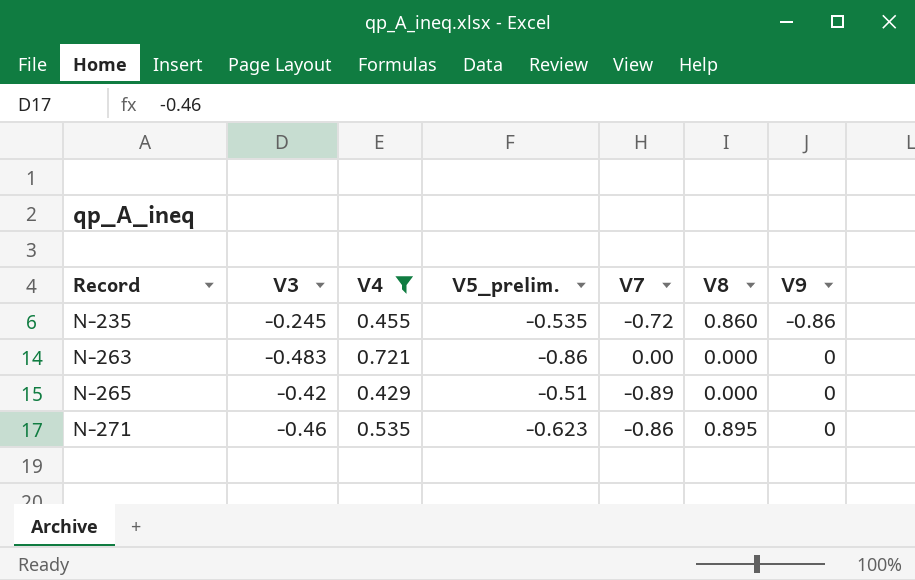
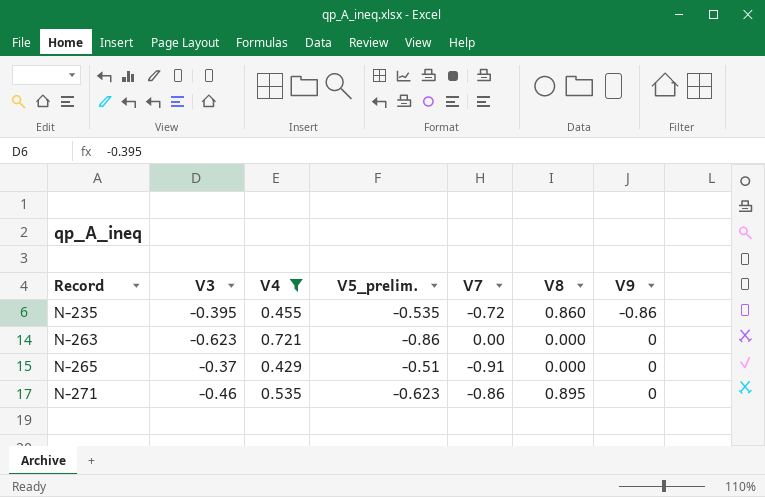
N-235 | V3: -0.245 -> -0.395
N-263 | V3: -0.483 -> -0.623
N-265 | V3: -0.42 -> -0.37
N-265 | V7: -0.89 -> -0.91

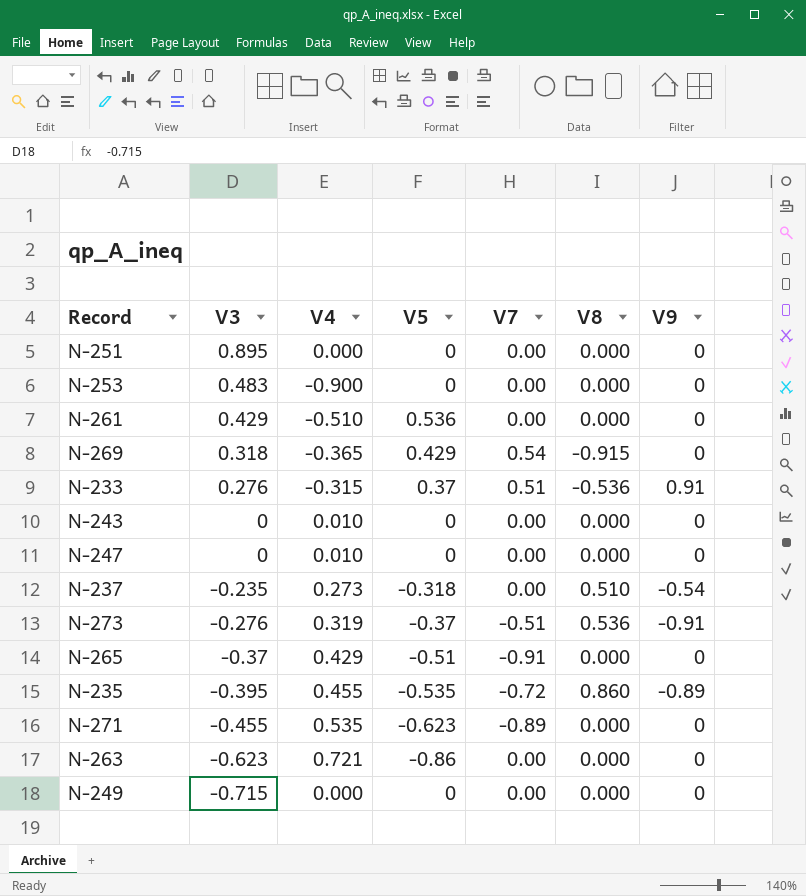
filter: V4 >= 0.429 -> none
row order: Record ascending -> V3 descending
column name: V5_prelim. -> V5
N-235 | V9: -0.86 -> -0.89
N-271 | V3: -0.46 -> -0.455
N-271 | V7: -0.86 -> -0.89
N-271 | V8: 0.895 -> 0.000

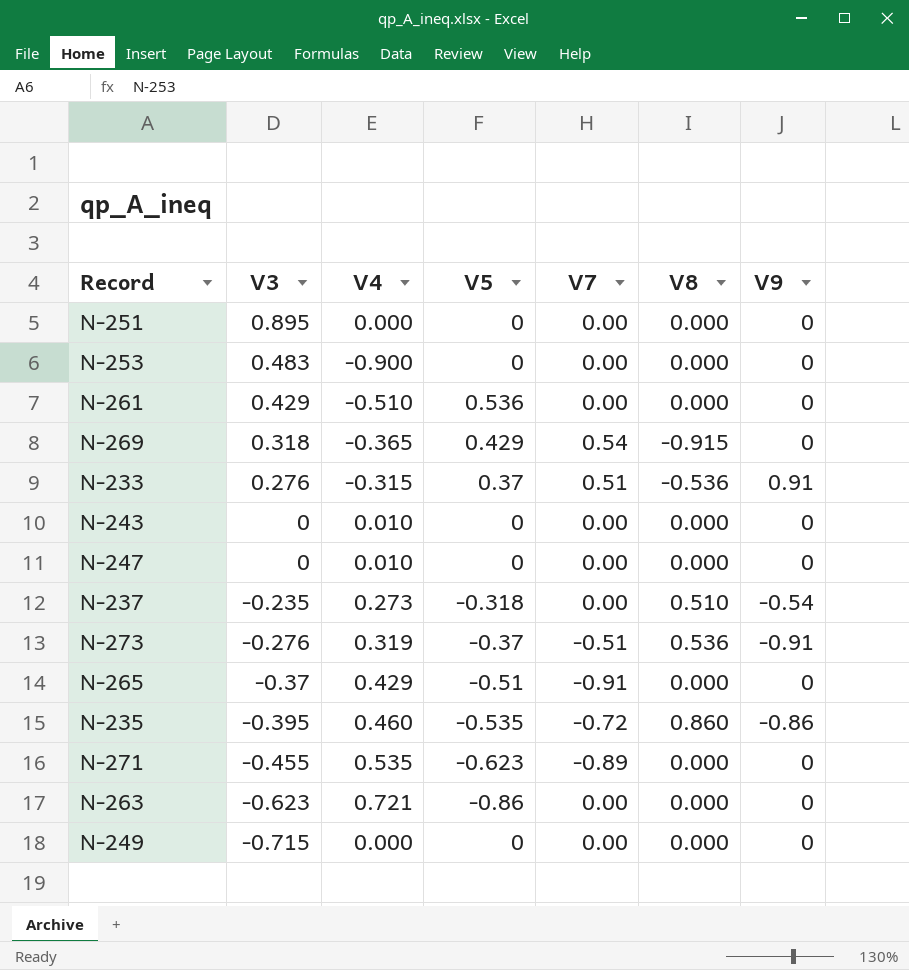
N-235 | V4: 0.455 -> 0.460
N-235 | V9: -0.89 -> -0.86

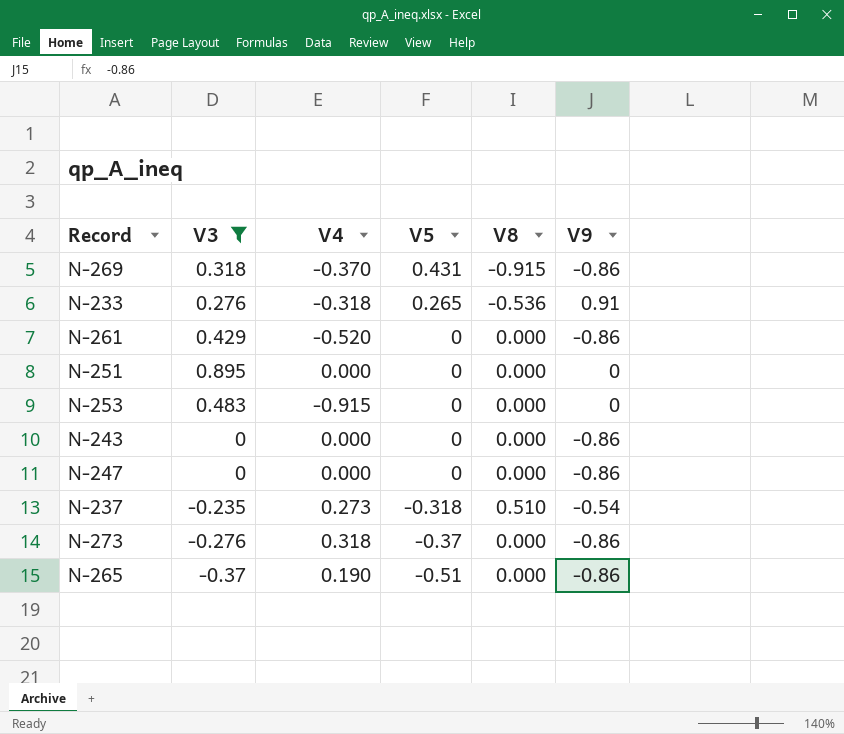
filter: none -> V3 >= -0.37
row order: V3 descending -> V5 descending
column V7 | position: 5 -> none
N-269 | V4: -0.365 -> -0.370
N-269 | V5: 0.429 -> 0.431
N-269 | V9: 0 -> -0.86
N-233 | V4: -0.315 -> -0.318
N-233 | V5: 0.37 -> 0.265
N-261 | V4: -0.510 -> -0.520
N-261 | V5: 0.536 -> 0
N-261 | V9: 0 -> -0.86
N-253 | V4: -0.900 -> -0.915
N-243 | V4: 0.010 -> 0.000
N-243 | V9: 0 -> -0.86
N-247 | V4: 0.010 -> 0.000
N-247 | V9: 0 -> -0.86
N-273 | V4: 0.319 -> 0.318
N-273 | V8: 0.536 -> 0.000
N-273 | V9: -0.91 -> -0.86
N-265 | V4: 0.429 -> 0.190
N-265 | V9: 0 -> -0.86

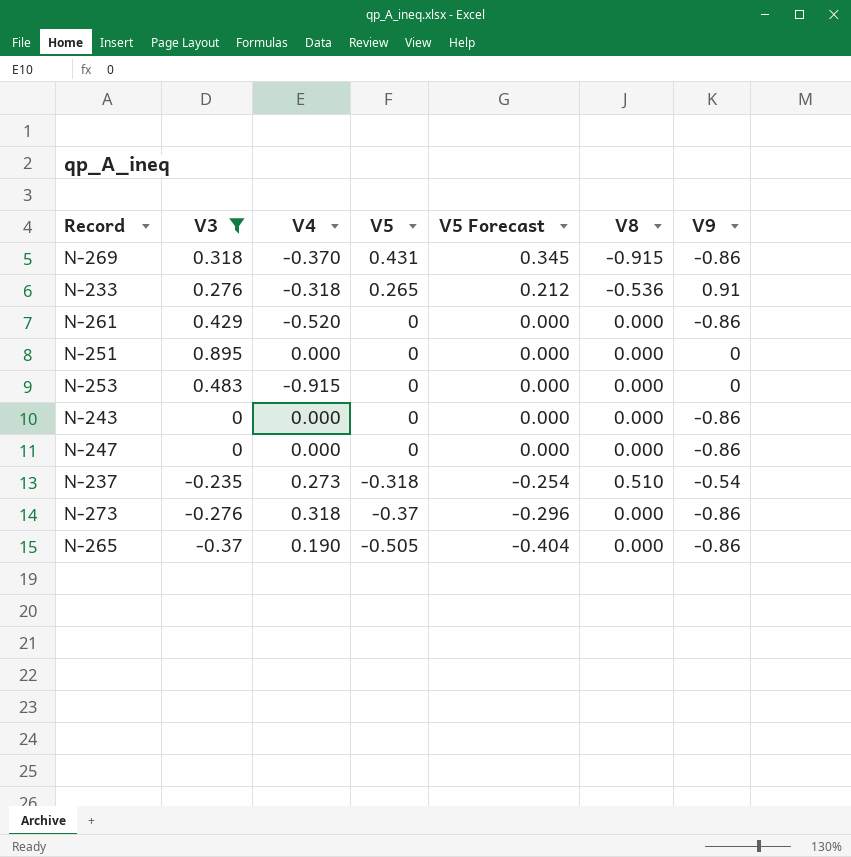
column V5 Forecast | formula: none -> [V5] * 0.8
N-265 | V5: -0.51 -> -0.505

